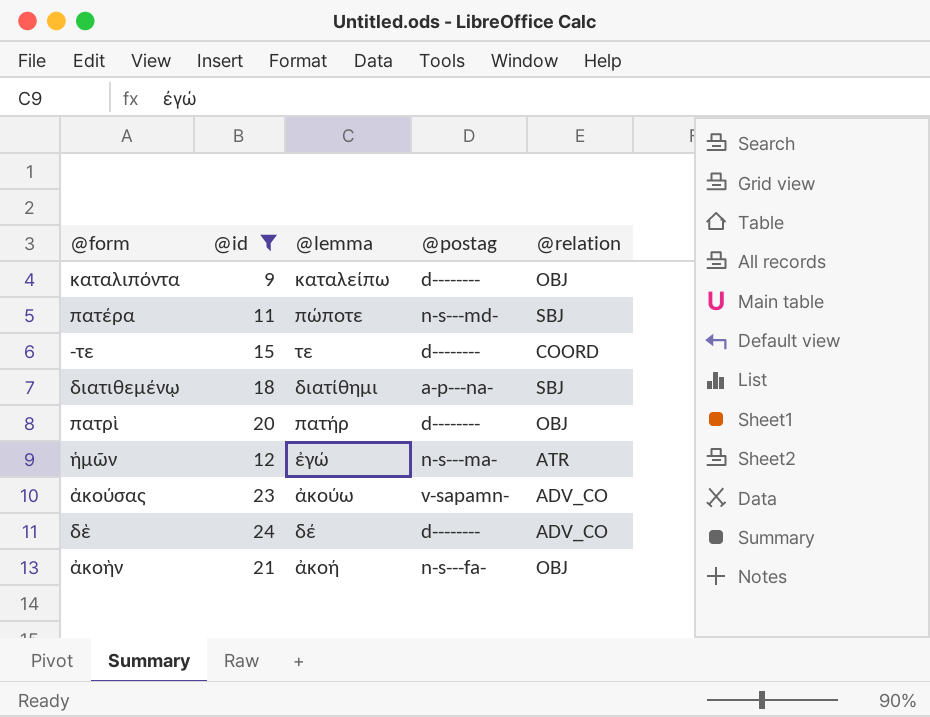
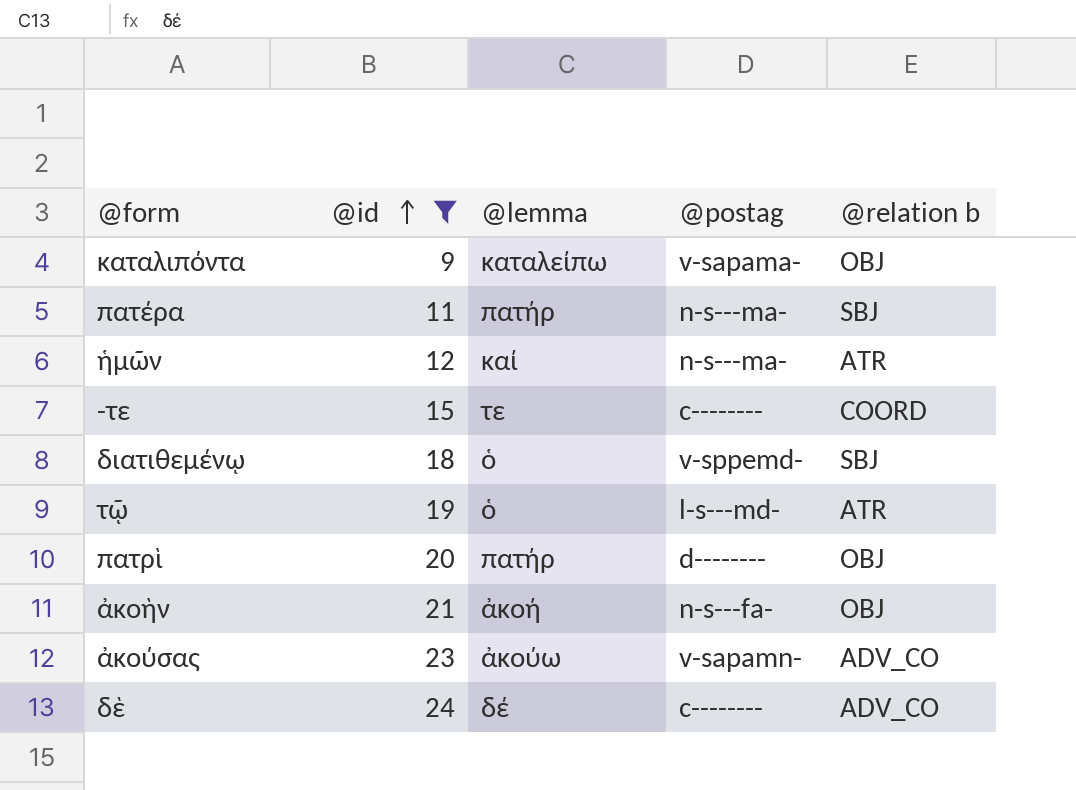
row order: none -> @id ascending
column name: @relation -> @relation b
καταλιπόντα | @postag: d-------- -> v-sapama-
πατέρα | @lemma: πώποτε -> πατήρ
πατέρα | @postag: n-s---md- -> n-s---ma-
ἡμῶν | @lemma: ἐγώ -> καί
-τε | @postag: d-------- -> c--------
διατιθεμένῳ | @lemma: διατίθημι -> ὁ
διατιθεμένῳ | @postag: a-p---na- -> v-sppemd-
row τῷ: none -> 19 | ὁ | l-s---md- | ATR
δὲ | @postag: d-------- -> c--------

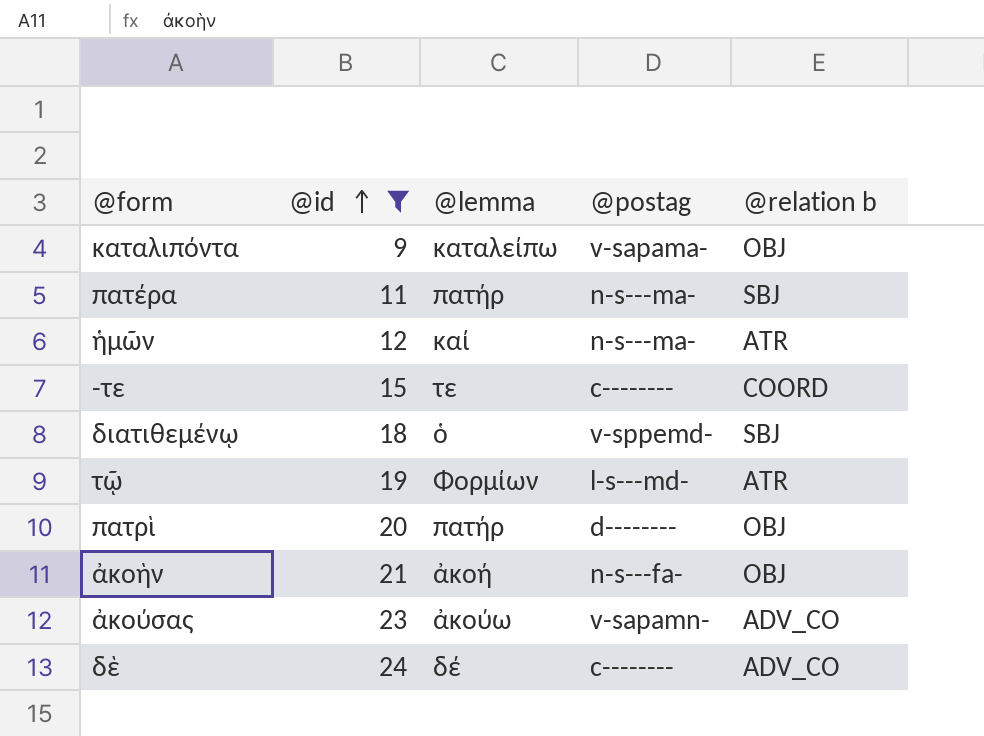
τῷ | @lemma: ὁ -> Φορμίων

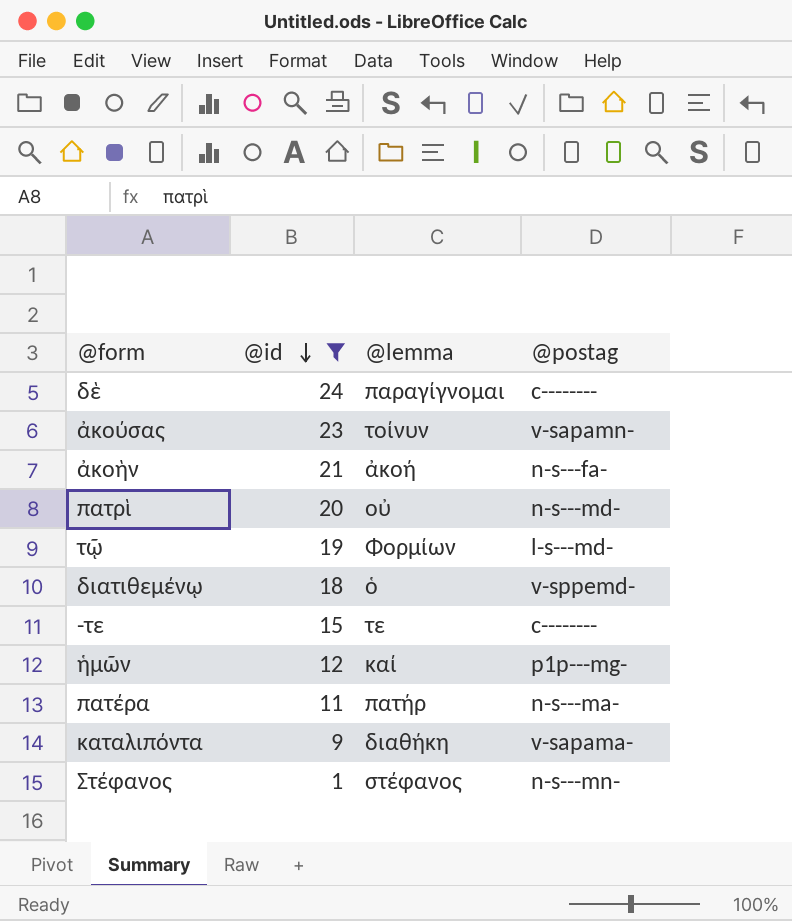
row order: @id ascending -> @id descending
column @relation b | position: 5 -> none
δὲ | @lemma: δέ -> παραγίγνομαι
ἀκούσας | @lemma: ἀκούω -> τοίνυν
πατρὶ | @lemma: πατήρ -> οὐ
πατρὶ | @postag: d-------- -> n-s---md-
ἡμῶν | @postag: n-s---ma- -> p1p---mg-
καταλιπόντα | @lemma: καταλείπω -> διαθήκη
row Στέφανος: none -> 1 | στέφανος | n-s---mn-

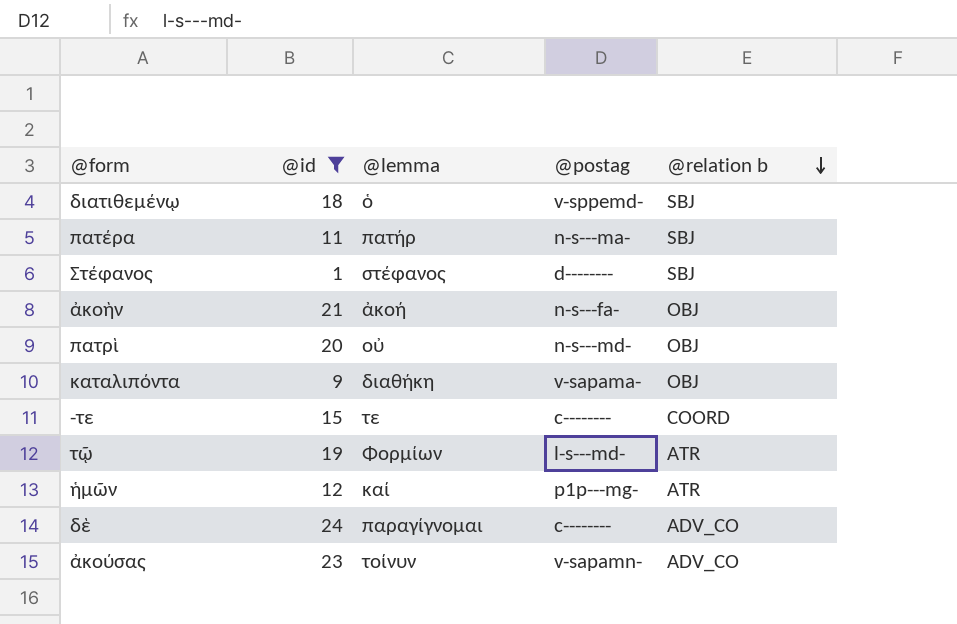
row order: @id descending -> @relation b descending
column @relation b | position: none -> 5
Στέφανος | @postag: n-s---mn- -> d--------

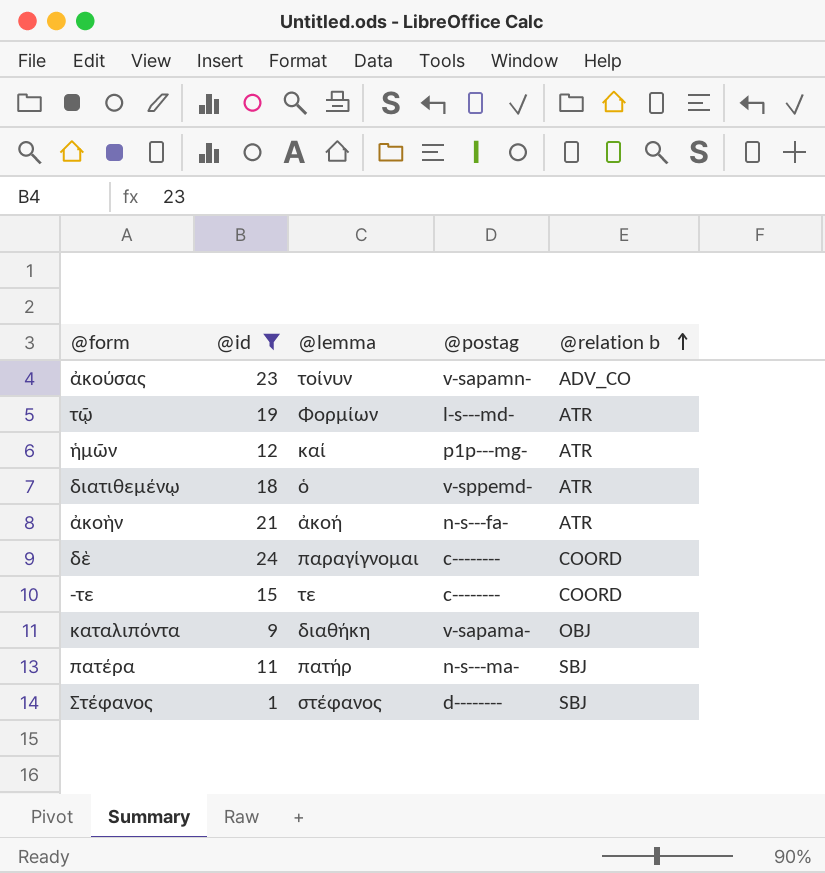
row order: @relation b descending -> @relation b ascending
row πατρὶ: 20 | οὐ | n-s---md- | OBJ -> none
διατιθεμένῳ | @relation b: SBJ -> ATR
ἀκοὴν | @relation b: OBJ -> ATR
δὲ | @relation b: ADV_CO -> COORD

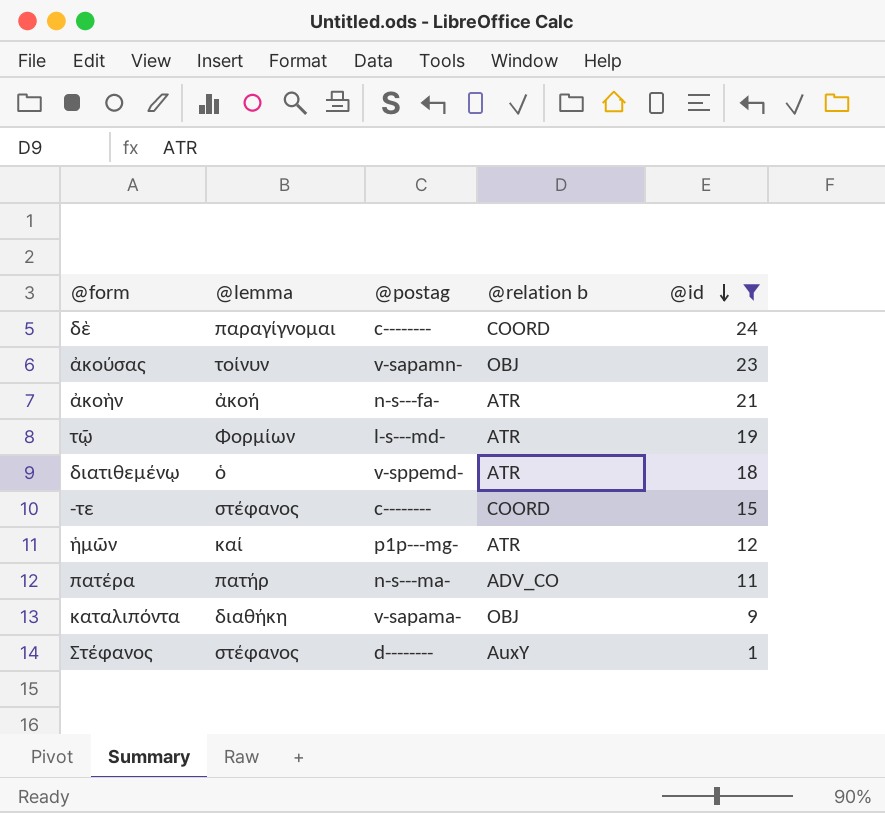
row order: @relation b ascending -> @id descending
column @id | position: 2 -> 5
ἀκούσας | @relation b: ADV_CO -> OBJ
-τε | @lemma: τε -> στέφανος
πατέρα | @relation b: SBJ -> ADV_CO
Στέφανος | @relation b: SBJ -> AuxY

